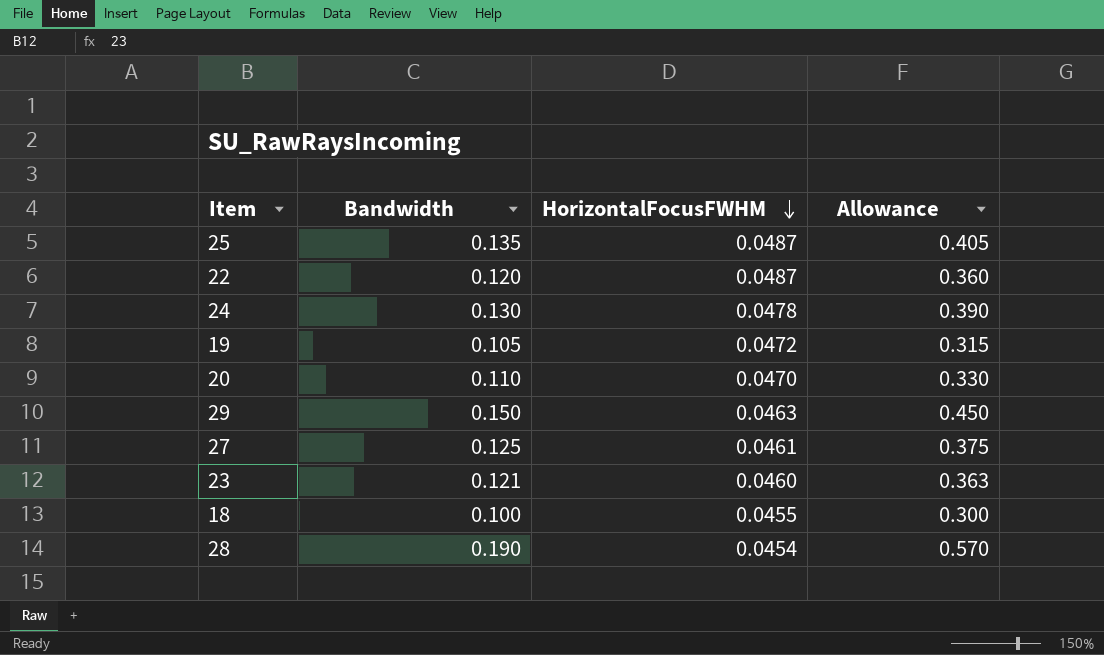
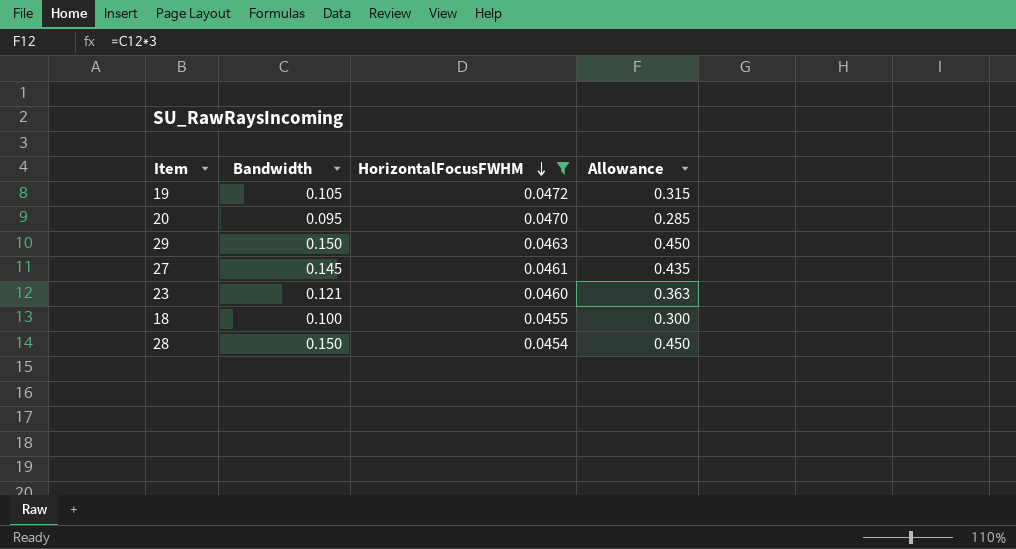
filter: none -> HorizontalFocusFWHM <= 0.0472
20 | Bandwidth: 0.110 -> 0.095
20 | Allowance: 0.330 -> 0.285
27 | Bandwidth: 0.125 -> 0.145
27 | Allowance: 0.375 -> 0.435
28 | Bandwidth: 0.190 -> 0.150
28 | Allowance: 0.570 -> 0.450

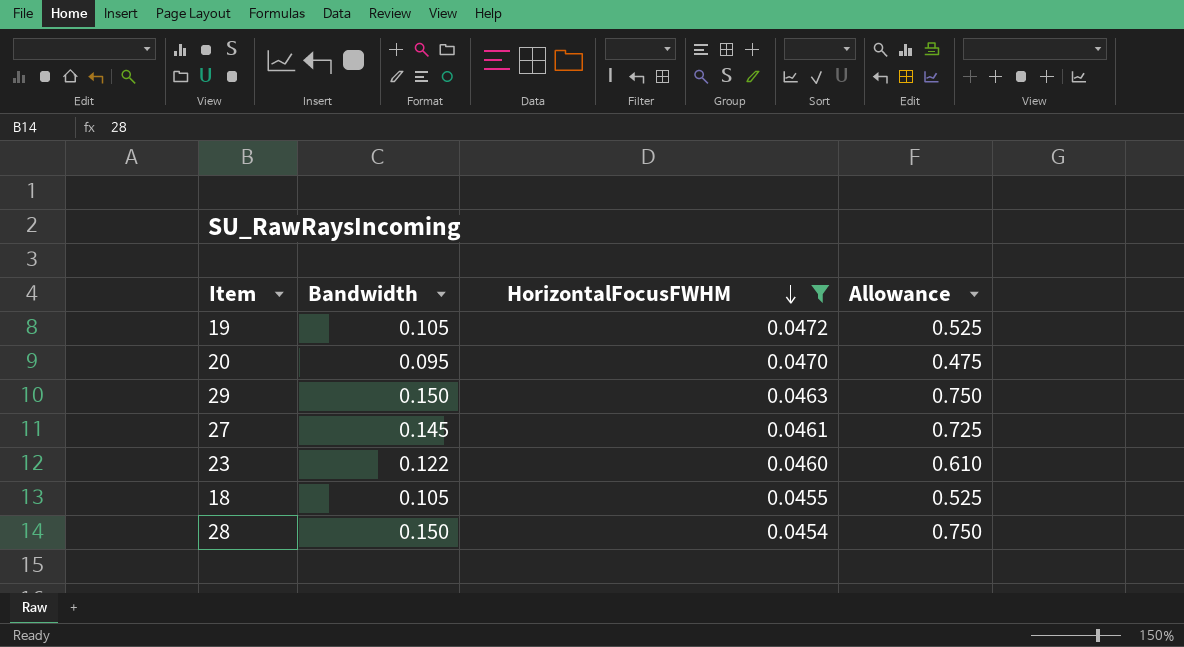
column Allowance | formula: [Bandwidth] * 3 -> [Bandwidth] * 5
23 | Bandwidth: 0.121 -> 0.122
18 | Bandwidth: 0.100 -> 0.105

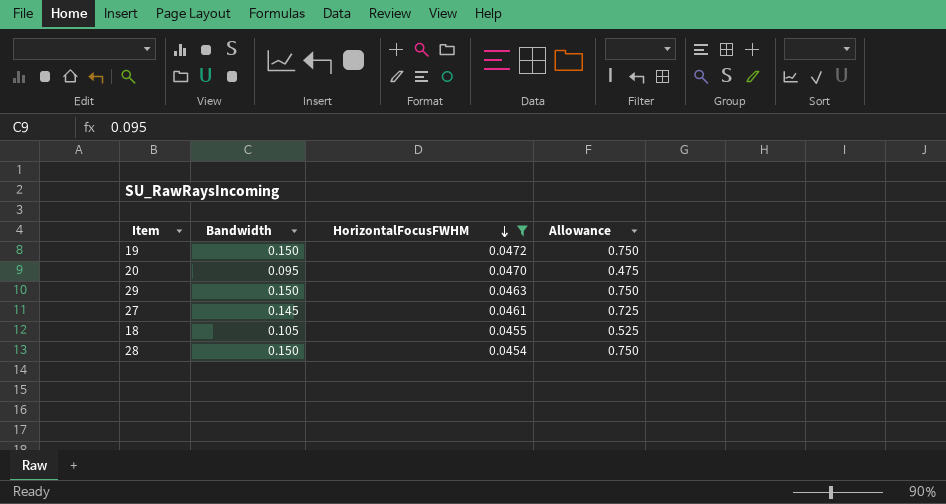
row 23: 0.122 | 0.0460 | 0.610 -> none
19 | Bandwidth: 0.105 -> 0.150
19 | Allowance: 0.525 -> 0.750

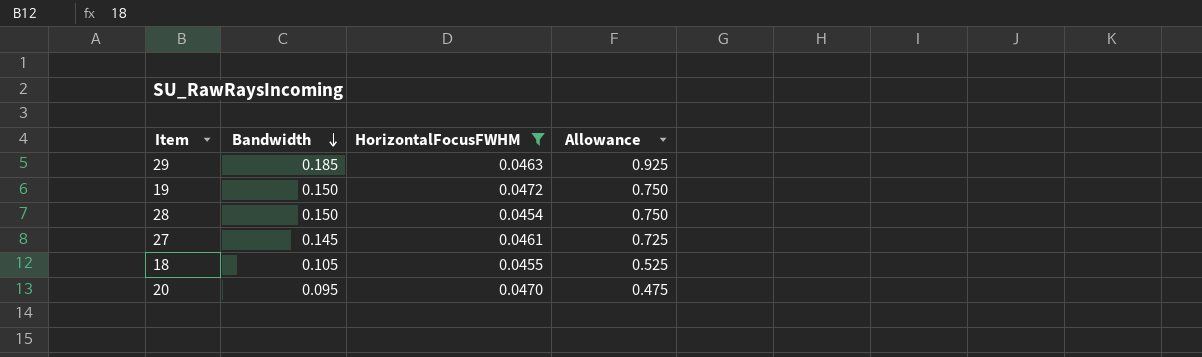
row order: HorizontalFocusFWHM descending -> Bandwidth descending
29 | Bandwidth: 0.150 -> 0.185
29 | Allowance: 0.750 -> 0.925

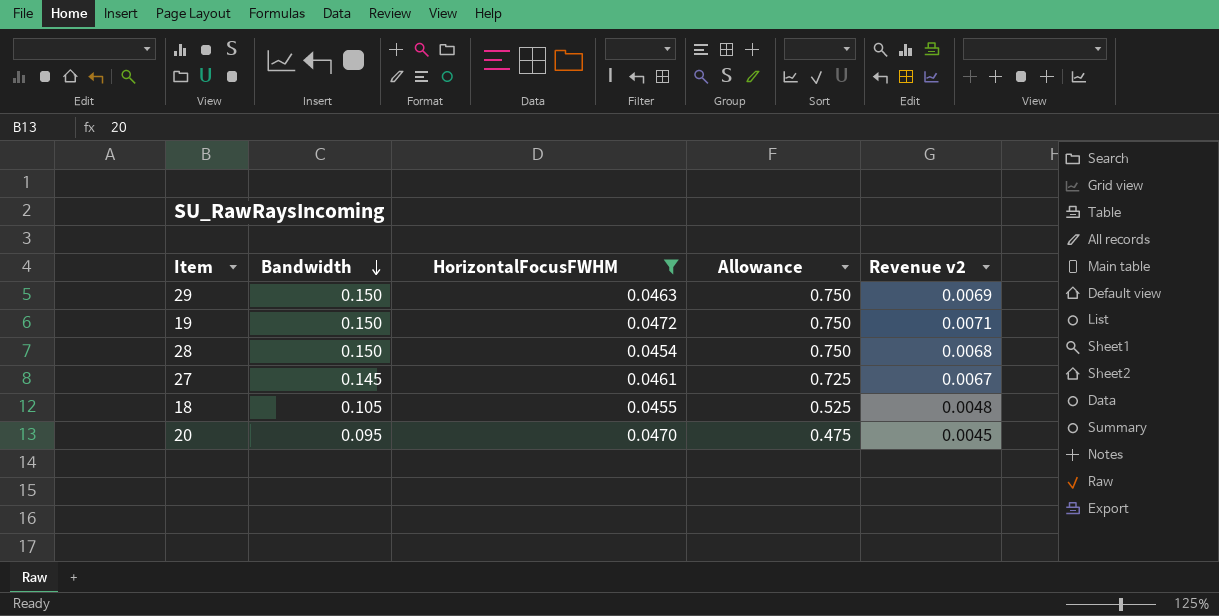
column Revenue v2 | formula: none -> [Bandwidth] * [HorizontalFocusFWHM]
29 | Bandwidth: 0.185 -> 0.150
29 | Allowance: 0.925 -> 0.750

